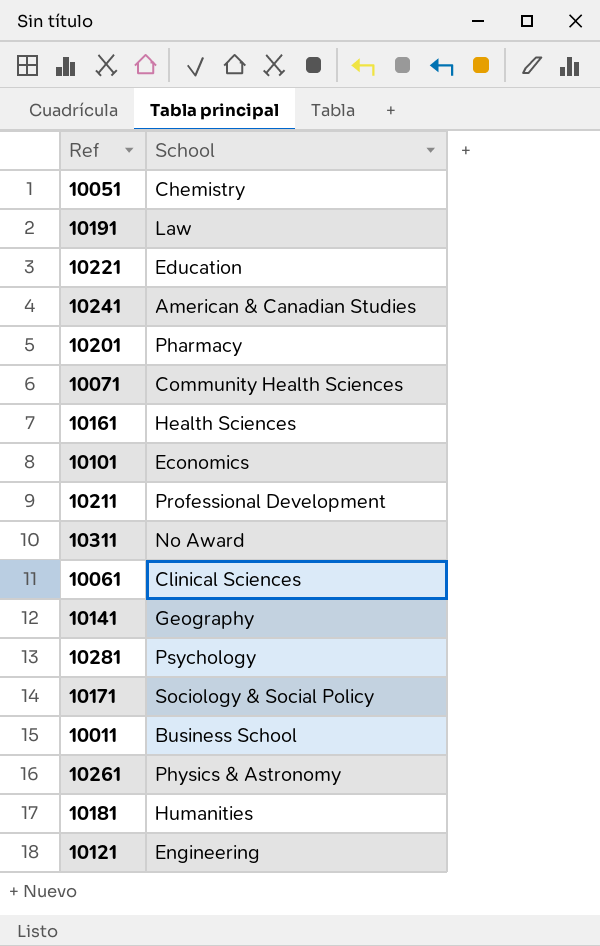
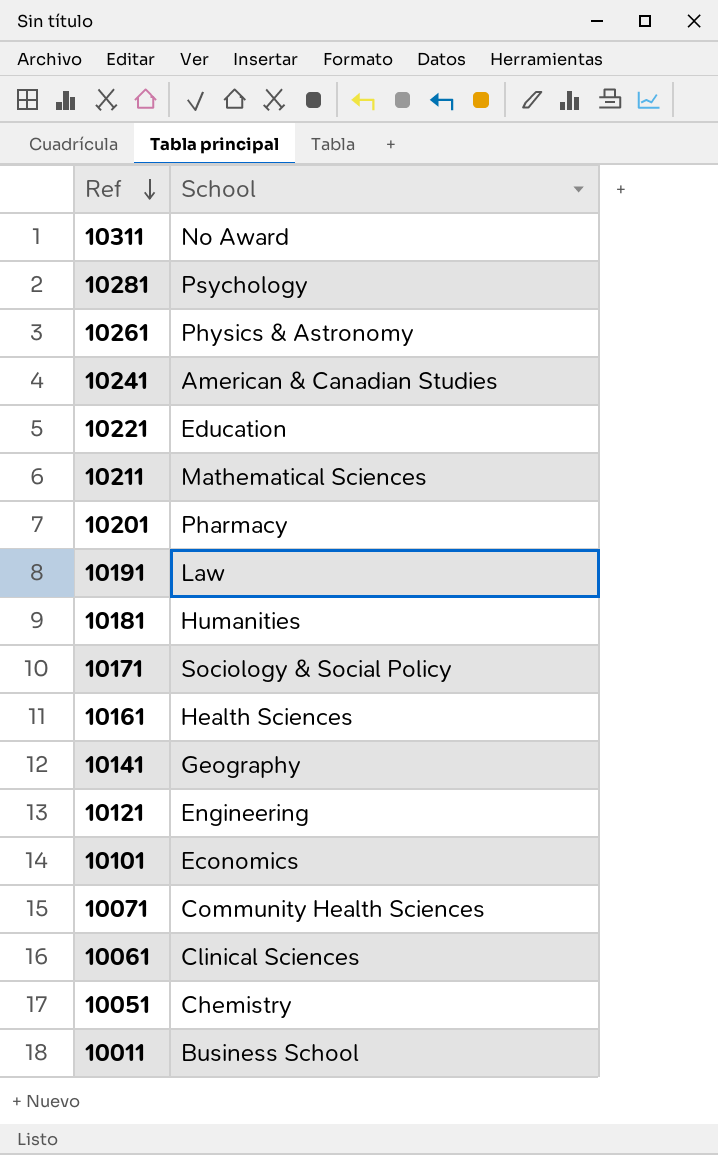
row order: none -> Ref descending
10211 | School: Professional Development -> Mathematical Sciences

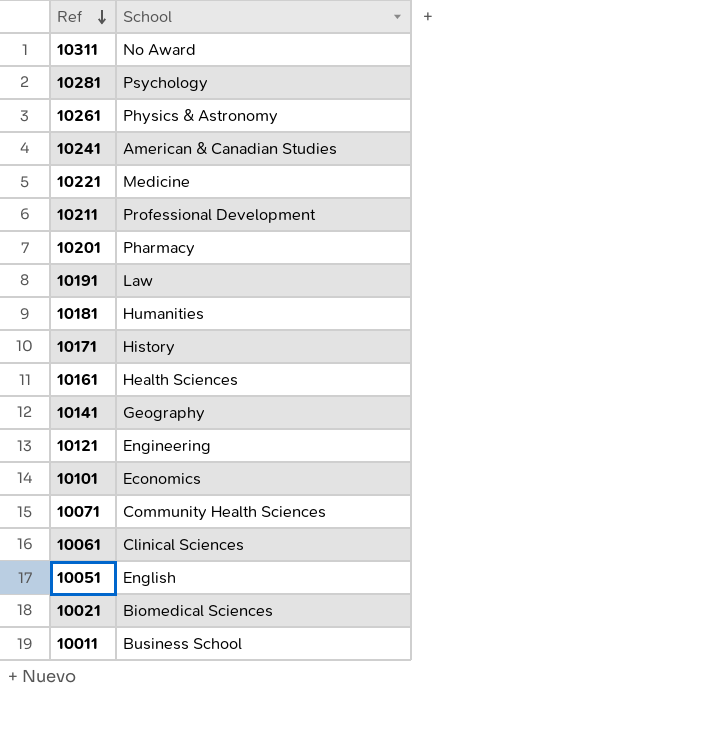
10221 | School: Education -> Medicine
10211 | School: Mathematical Sciences -> Professional Development
10171 | School: Sociology & Social Policy -> History
10051 | School: Chemistry -> English
row 10021: none -> Biomedical Sciences

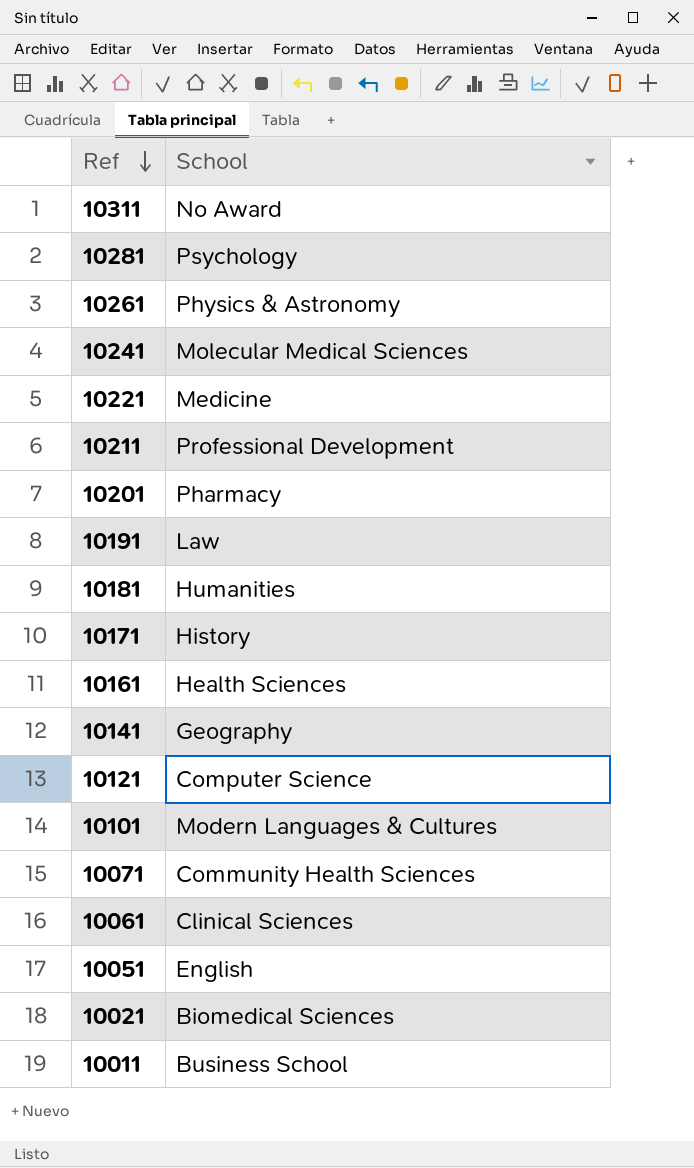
10241 | School: American & Canadian Studies -> Molecular Medical Sciences
10121 | School: Engineering -> Computer Science
10101 | School: Economics -> Modern Languages & Cultures

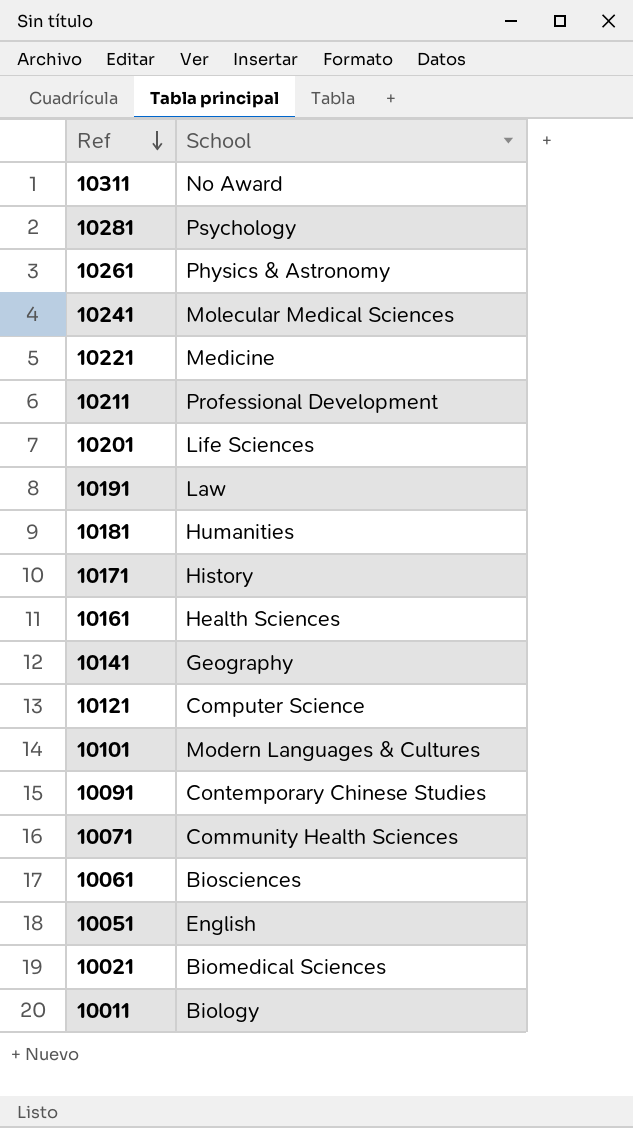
10201 | School: Pharmacy -> Life Sciences
row 10091: none -> Contemporary Chinese Studies
10061 | School: Clinical Sciences -> Biosciences
10011 | School: Business School -> Biology

